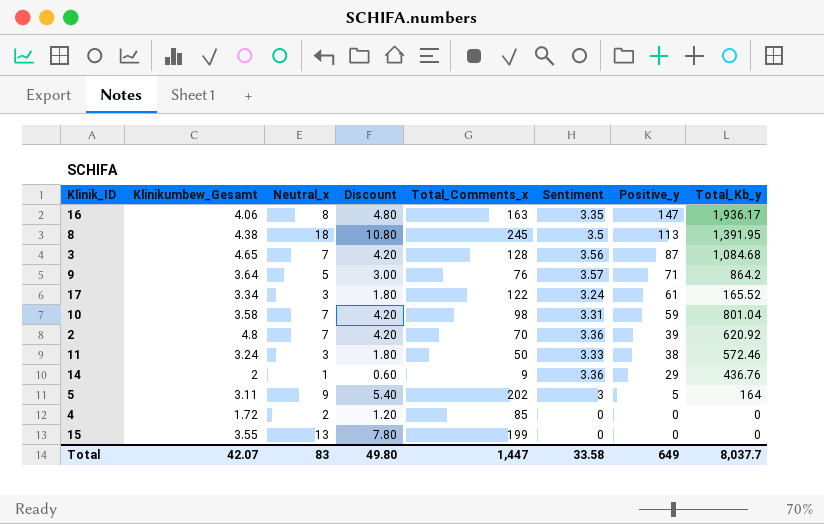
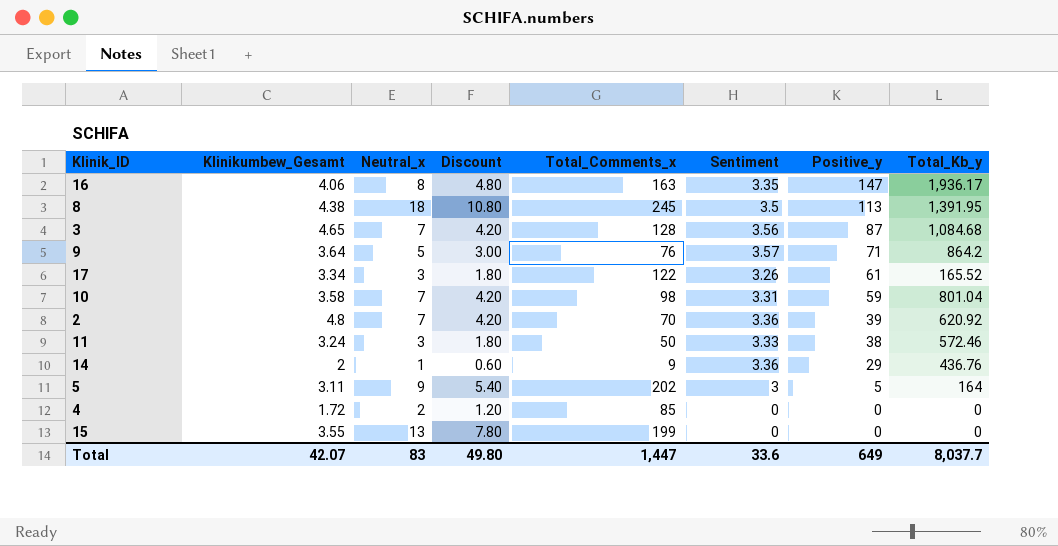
17 | Sentiment: 3.24 -> 3.26
Total | Sentiment: 33.58 -> 33.6

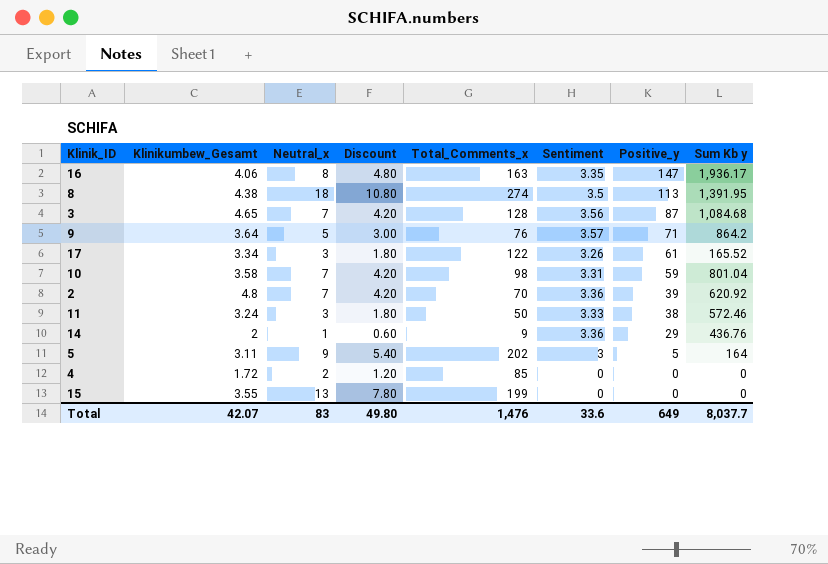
column name: Total_Kb_y -> Sum Kb y
8 | Total_Comments_x: 245 -> 274
Total | Total_Comments_x: 1,447 -> 1,476

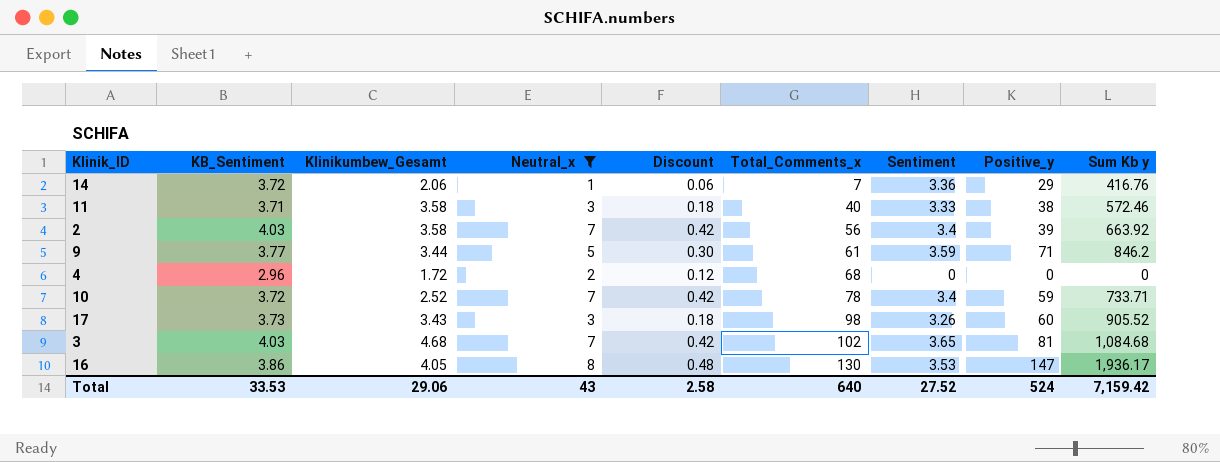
filter: none -> Neutral_x <= 8
row order: Positive_y descending -> Total_Comments_x ascending
column KB_Sentiment | position: none -> 2
column Discount | formula: [Neutral_x] * 0.6 -> [Neutral_x] * 0.06
14 | Klinikumbew_Gesamt: 2 -> 2.06
14 | Total_Comments_x: 9 -> 7
14 | Sum Kb y: 436.76 -> 416.76
11 | Klinikumbew_Gesamt: 3.24 -> 3.58
11 | Total_Comments_x: 50 -> 40
2 | Klinikumbew_Gesamt: 4.8 -> 3.58
2 | Total_Comments_x: 70 -> 56
2 | Sentiment: 3.36 -> 3.4
2 | Sum Kb y: 620.92 -> 663.92
9 | Klinikumbew_Gesamt: 3.64 -> 3.44
9 | Total_Comments_x: 76 -> 61
9 | Sentiment: 3.57 -> 3.59
9 | Sum Kb y: 864.2 -> 846.2
4 | Total_Comments_x: 85 -> 68
10 | Klinikumbew_Gesamt: 3.58 -> 2.52
10 | Total_Comments_x: 98 -> 78
10 | Sentiment: 3.31 -> 3.4
10 | Sum Kb y: 801.04 -> 733.71
17 | Klinikumbew_Gesamt: 3.34 -> 3.43
17 | Total_Comments_x: 122 -> 98
17 | Positive_y: 61 -> 60
17 | Sum Kb y: 165.52 -> 905.52
3 | Klinikumbew_Gesamt: 4.65 -> 4.68
3 | Total_Comments_x: 128 -> 102
3 | Sentiment: 3.56 -> 3.65
3 | Positive_y: 87 -> 81
16 | Klinikumbew_Gesamt: 4.06 -> 4.05
16 | Total_Comments_x: 163 -> 130
16 | Sentiment: 3.35 -> 3.53
Total | Klinikumbew_Gesamt: 42.07 -> 29.06
Total | Neutral_x: 83 -> 43
Total | Discount: 49.80 -> 2.58
Total | Total_Comments_x: 1,476 -> 640
Total | Sentiment: 33.6 -> 27.52
Total | Positive_y: 649 -> 524
Total | Sum Kb y: 8,037.7 -> 7,159.42

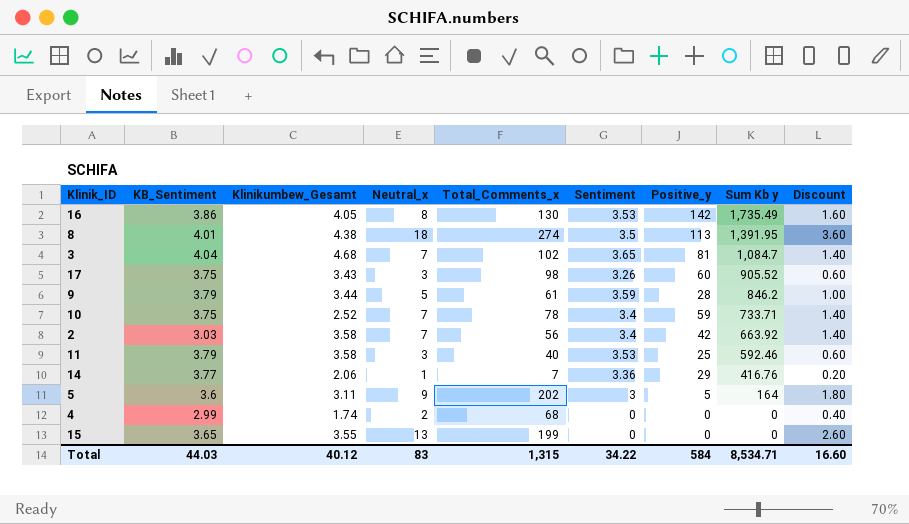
filter: Neutral_x <= 8 -> none
row order: Total_Comments_x ascending -> Sum Kb y descending
column Discount | formula: [Neutral_x] * 0.06 -> [Neutral_x] * 0.2
column Discount | position: 5 -> 9
16 | Positive_y: 147 -> 142
16 | Sum Kb y: 1,936.17 -> 1,735.49
3 | KB_Sentiment: 4.03 -> 4.04
3 | Sum Kb y: 1,084.68 -> 1,084.7
17 | KB_Sentiment: 3.73 -> 3.75
9 | KB_Sentiment: 3.77 -> 3.79
9 | Positive_y: 71 -> 28
10 | KB_Sentiment: 3.72 -> 3.75
2 | KB_Sentiment: 4.03 -> 3.03
2 | Positive_y: 39 -> 42
11 | KB_Sentiment: 3.71 -> 3.79
11 | Sentiment: 3.33 -> 3.53
11 | Positive_y: 38 -> 25
11 | Sum Kb y: 572.46 -> 592.46
14 | KB_Sentiment: 3.72 -> 3.77
4 | KB_Sentiment: 2.96 -> 2.99
4 | Klinikumbew_Gesamt: 1.72 -> 1.74
Total | KB_Sentiment: 33.53 -> 44.03
Total | Klinikumbew_Gesamt: 29.06 -> 40.12
Total | Neutral_x: 43 -> 83
Total | Total_Comments_x: 640 -> 1,315
Total | Sentiment: 27.52 -> 34.22
Total | Positive_y: 524 -> 584
Total | Sum Kb y: 7,159.42 -> 8,534.71
Total | Discount: 2.58 -> 16.60

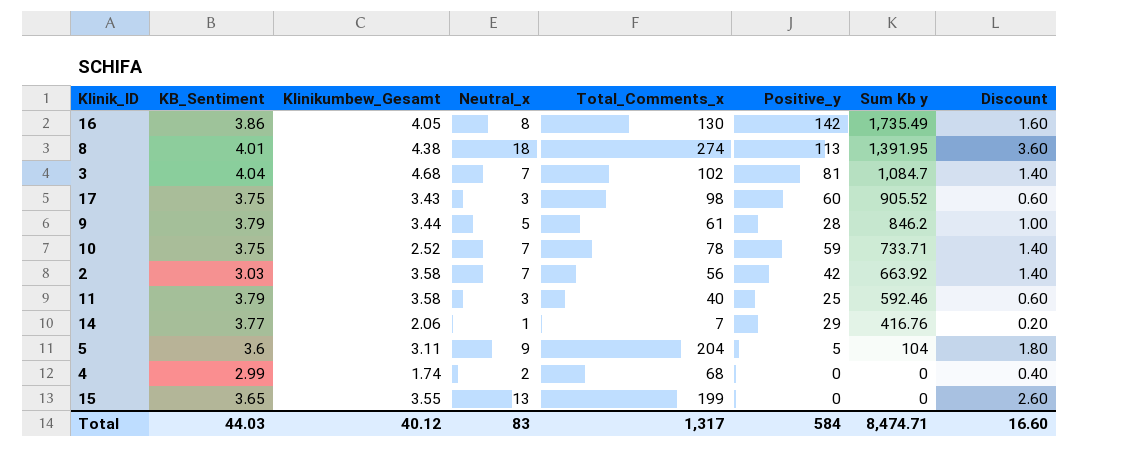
column Sentiment | position: 6 -> none
5 | Total_Comments_x: 202 -> 204
5 | Sum Kb y: 164 -> 104
Total | Total_Comments_x: 1,315 -> 1,317
Total | Sum Kb y: 8,534.71 -> 8,474.71

